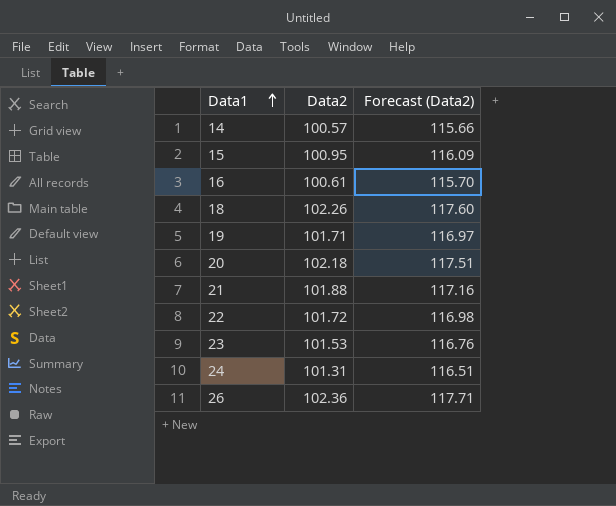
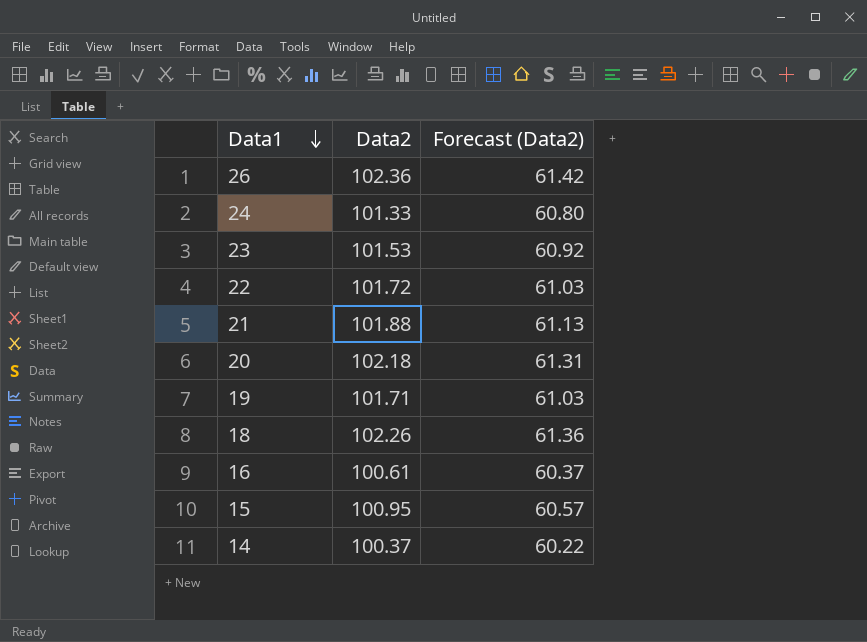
row order: Data1 ascending -> Data1 descending
column Forecast (Data2) | formula: [Data2] * 1.15 -> [Data2] * 0.6
24 | Data2: 101.31 -> 101.33
14 | Data2: 100.57 -> 100.37

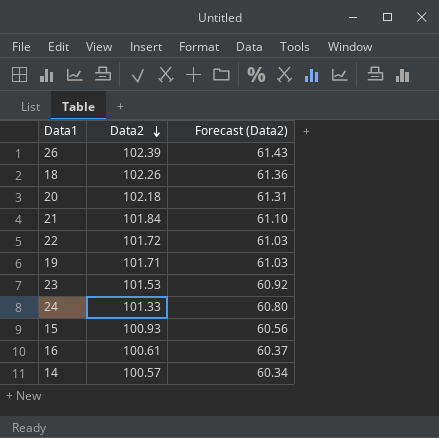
row order: Data1 descending -> Data2 descending
26 | Data2: 102.36 -> 102.39
26 | Forecast (Data2): 61.42 -> 61.43
21 | Data2: 101.88 -> 101.84
21 | Forecast (Data2): 61.13 -> 61.10
15 | Data2: 100.95 -> 100.93
15 | Forecast (Data2): 60.57 -> 60.56
14 | Data2: 100.37 -> 100.57
14 | Forecast (Data2): 60.22 -> 60.34

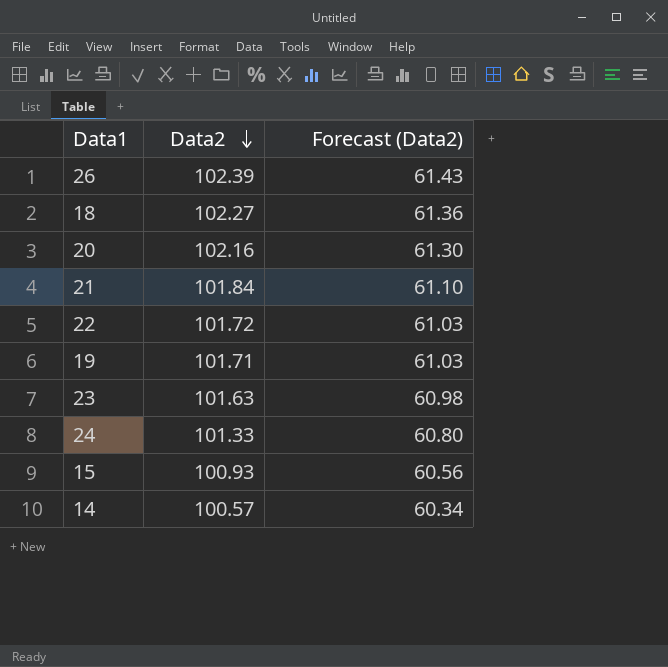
row 16: 100.61 | 60.37 -> none
18 | Data2: 102.26 -> 102.27
20 | Data2: 102.18 -> 102.16
20 | Forecast (Data2): 61.31 -> 61.30
23 | Data2: 101.53 -> 101.63
23 | Forecast (Data2): 60.92 -> 60.98

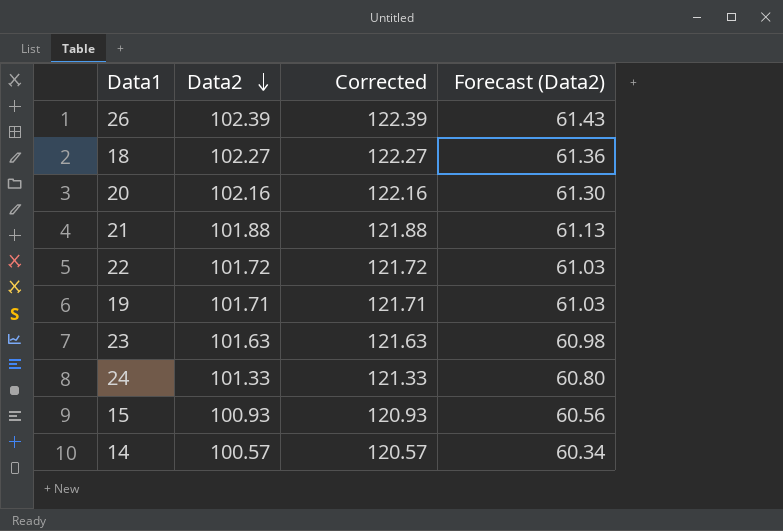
column Corrected | formula: none -> [Data2] + 20
21 | Data2: 101.84 -> 101.88
21 | Forecast (Data2): 61.10 -> 61.13

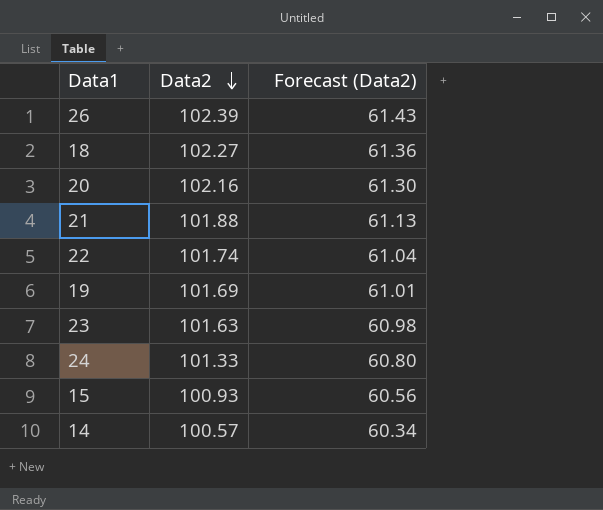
column Corrected | formula: [Data2] + 20 -> none
22 | Data2: 101.72 -> 101.74
22 | Forecast (Data2): 61.03 -> 61.04
19 | Data2: 101.71 -> 101.69
19 | Forecast (Data2): 61.03 -> 61.01

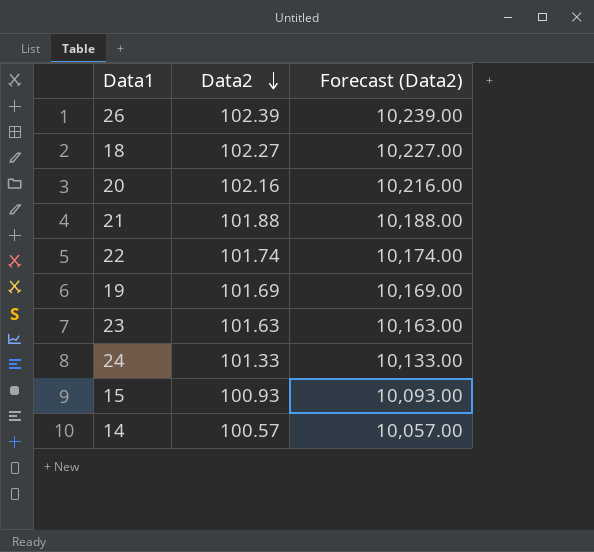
column Forecast (Data2) | formula: [Data2] * 0.6 -> [Data2] * 100

